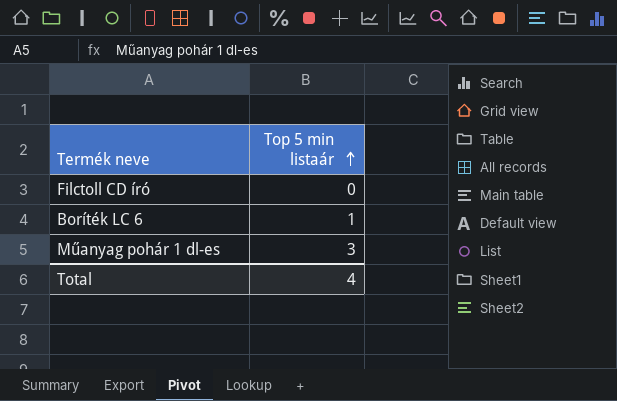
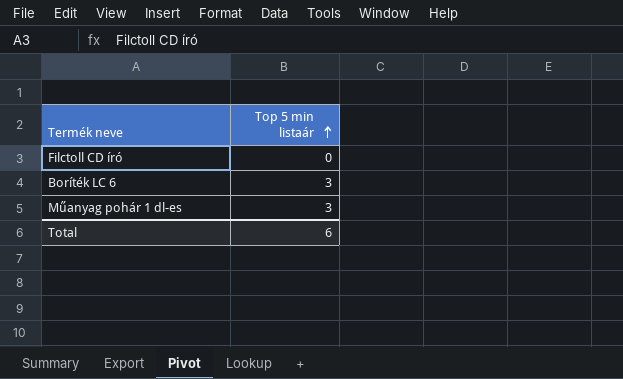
Boríték LC 6 | Top 5 min listaár: 1 -> 3
Total | Top 5 min listaár: 4 -> 6

